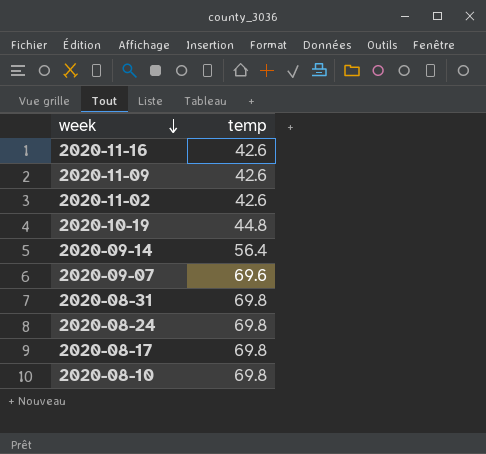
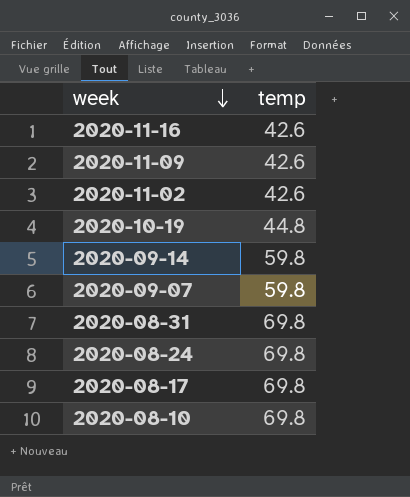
2020-09-14 | temp: 56.4 -> 59.8
2020-09-07 | temp: 69.6 -> 59.8

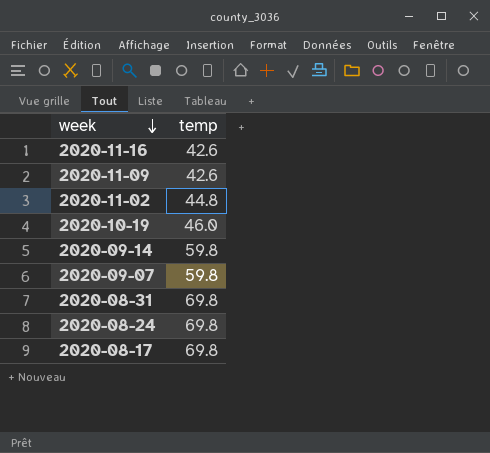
row 2020-08-10: 69.8 -> none
2020-11-02 | temp: 42.6 -> 44.8
2020-10-19 | temp: 44.8 -> 46.0

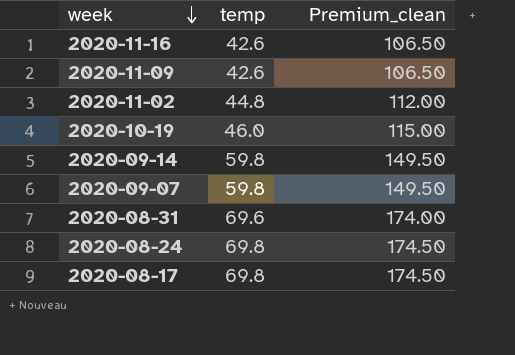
column Premium_clean | formula: none -> [temp] * 2.5
2020-08-31 | temp: 69.8 -> 69.6

